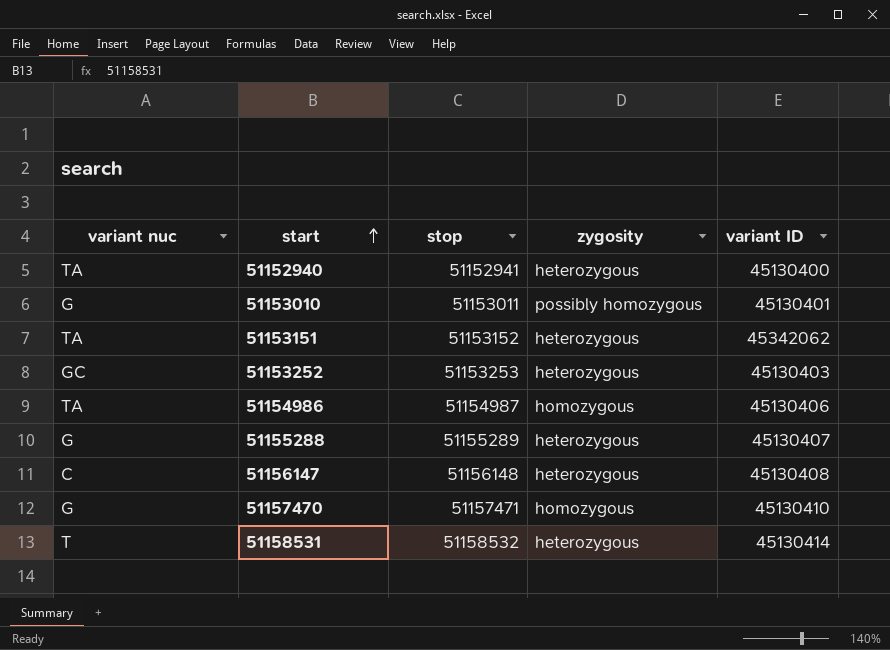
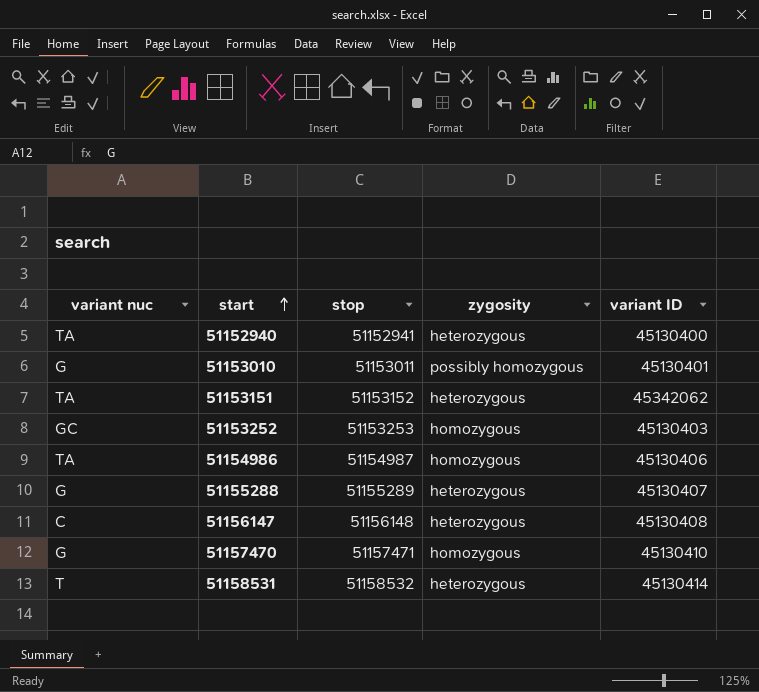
51153252 | zygosity: heterozygous -> homozygous

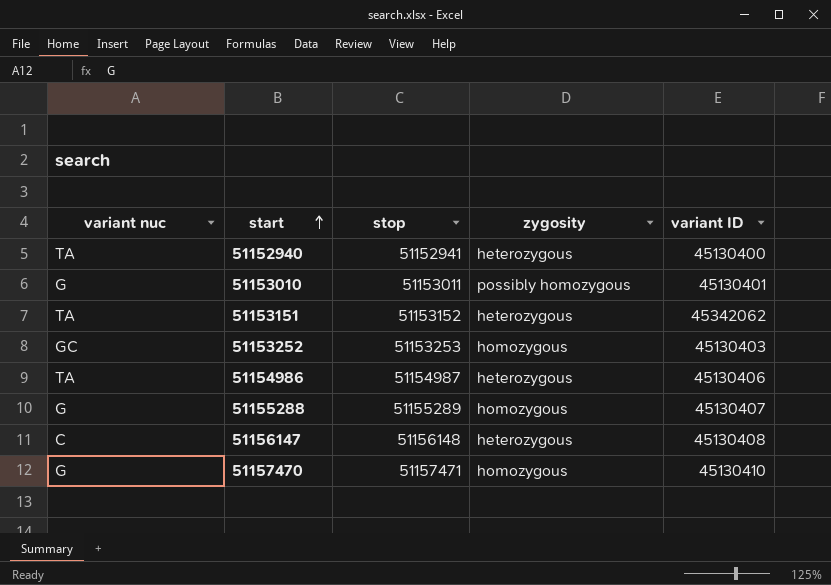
row 51158531: T | 51158532 | heterozygous | 45130414 -> none
51154986 | zygosity: homozygous -> heterozygous
51155288 | zygosity: heterozygous -> homozygous

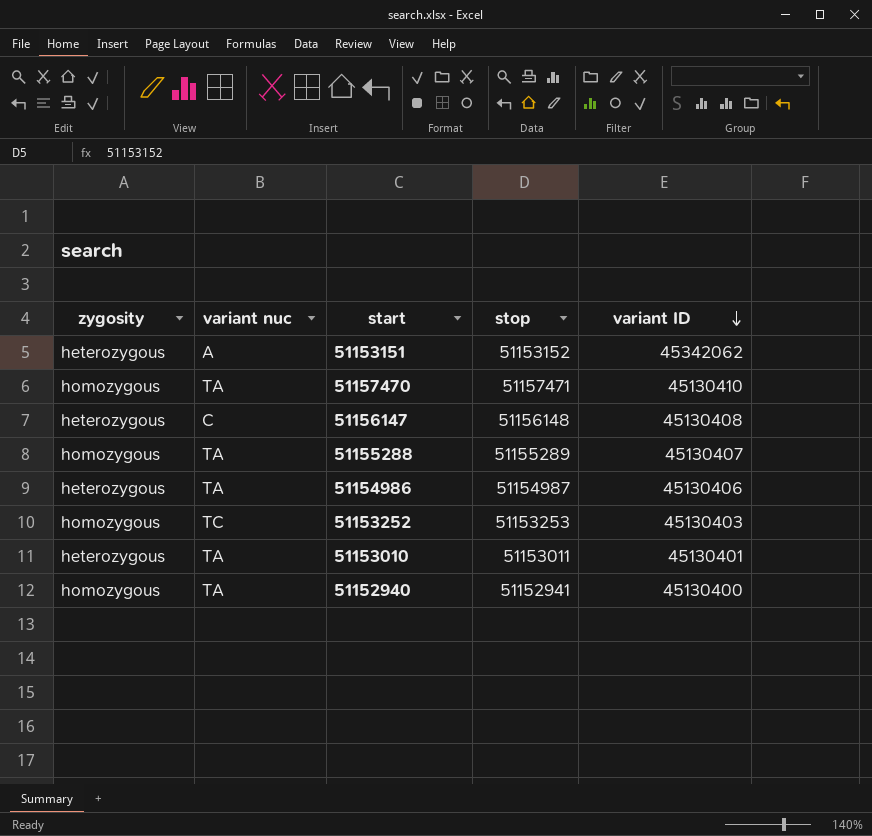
row order: start ascending -> variant ID descending
column zygosity | position: 4 -> 1
51153151 | variant nuc: TA -> A
51157470 | variant nuc: G -> TA
51155288 | variant nuc: G -> TA
51153252 | variant nuc: GC -> TC
51153010 | zygosity: possibly homozygous -> heterozygous
51153010 | variant nuc: G -> TA
51152940 | zygosity: heterozygous -> homozygous

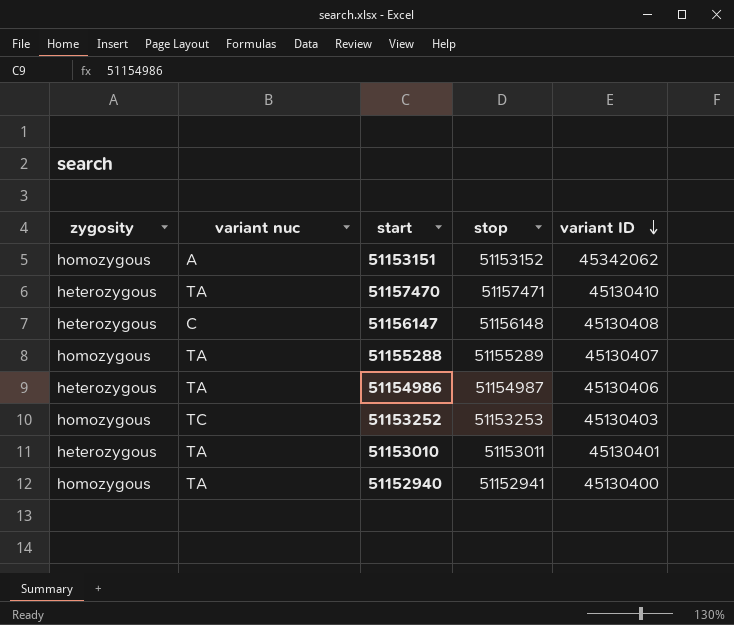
51153151 | zygosity: heterozygous -> homozygous
51157470 | zygosity: homozygous -> heterozygous

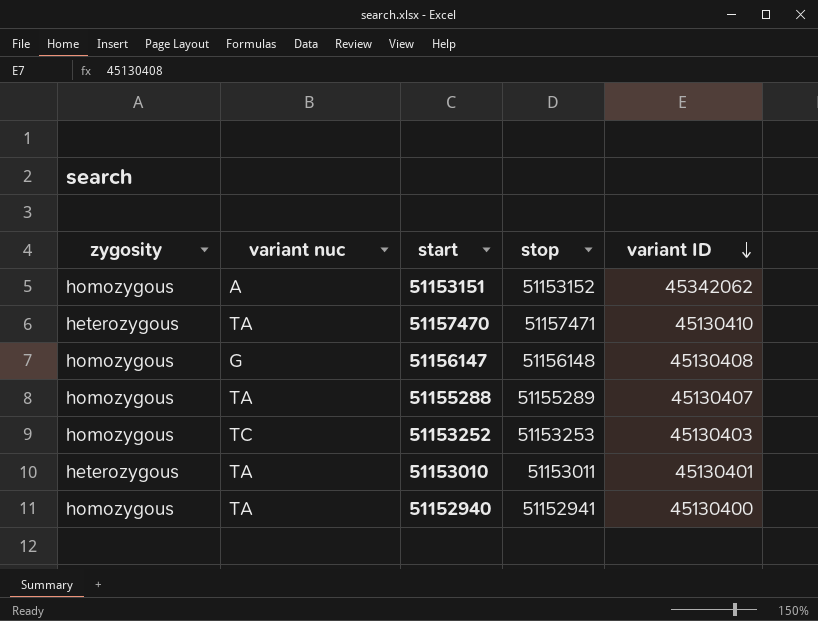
row 51154986: heterozygous | TA | 51154987 | 45130406 -> none
51156147 | zygosity: heterozygous -> homozygous
51156147 | variant nuc: C -> G

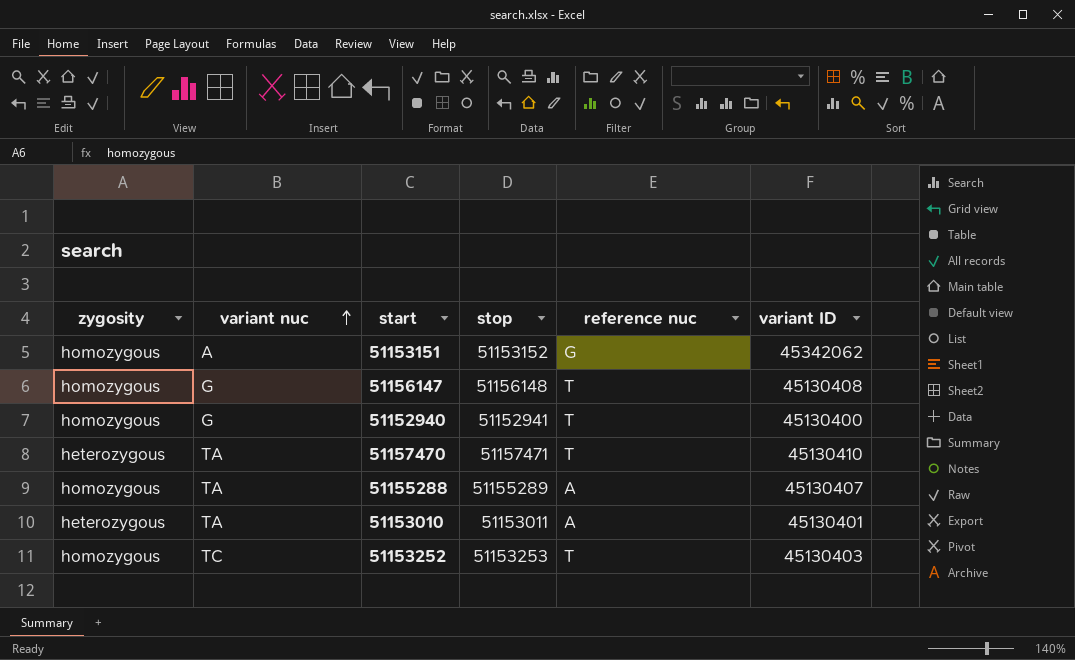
row order: variant ID descending -> variant nuc ascending
column reference nuc | position: none -> 5
51152940 | variant nuc: TA -> G

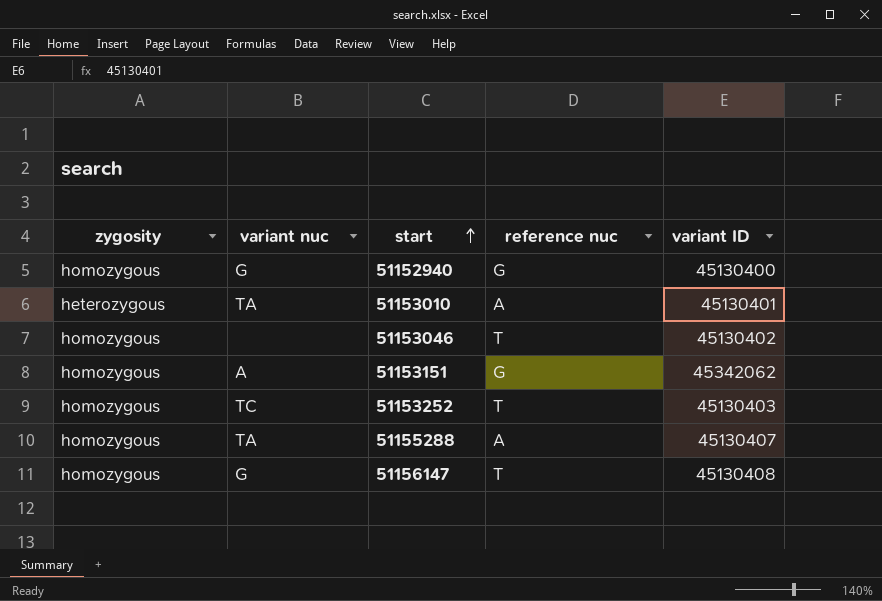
row order: variant nuc ascending -> start ascending
column stop | position: 4 -> none
row 51157470: heterozygous | TA | 51157471 | T | 45130410 -> none
51152940 | reference nuc: T -> G
row 51153046: none -> homozygous | none | T | 45130402

